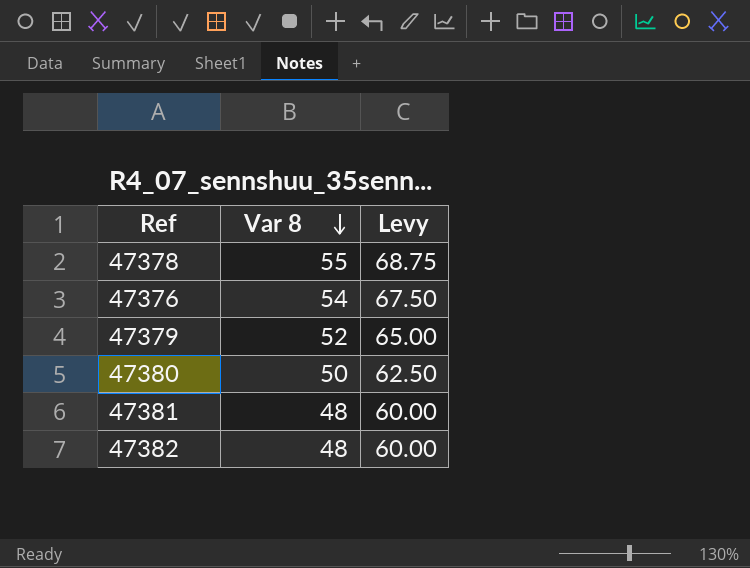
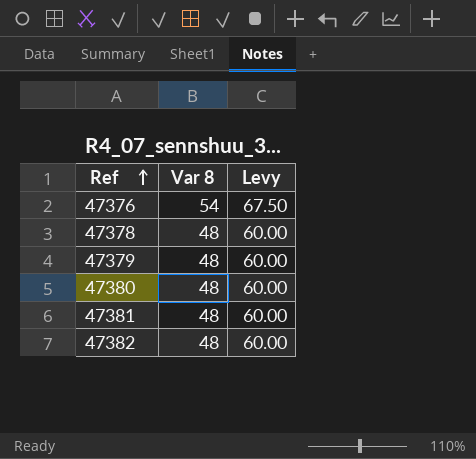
row order: Var 8 descending -> Ref ascending
47378 | Var 8: 55 -> 48
47378 | Levy: 68.75 -> 60.00
47379 | Var 8: 52 -> 48
47379 | Levy: 65.00 -> 60.00
47380 | Var 8: 50 -> 48
47380 | Levy: 62.50 -> 60.00

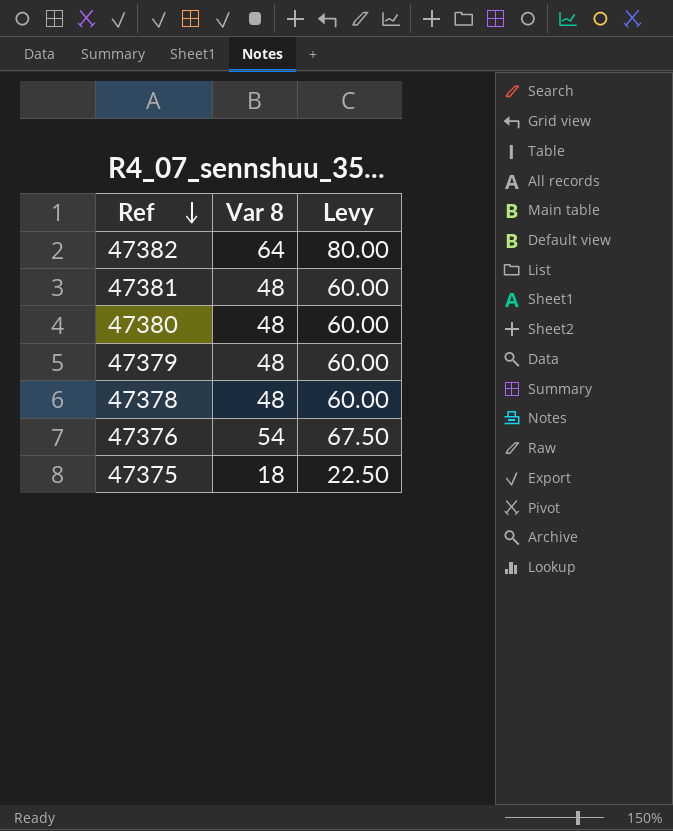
row order: Ref ascending -> Ref descending
47382 | Var 8: 48 -> 64
47382 | Levy: 60.00 -> 80.00
row 47375: none -> 18 | 22.50

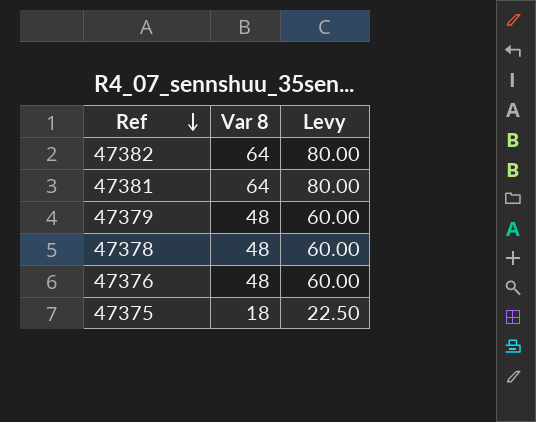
row 47380: 48 | 60.00 -> none
47381 | Var 8: 48 -> 64
47381 | Levy: 60.00 -> 80.00
47376 | Var 8: 54 -> 48
47376 | Levy: 67.50 -> 60.00

